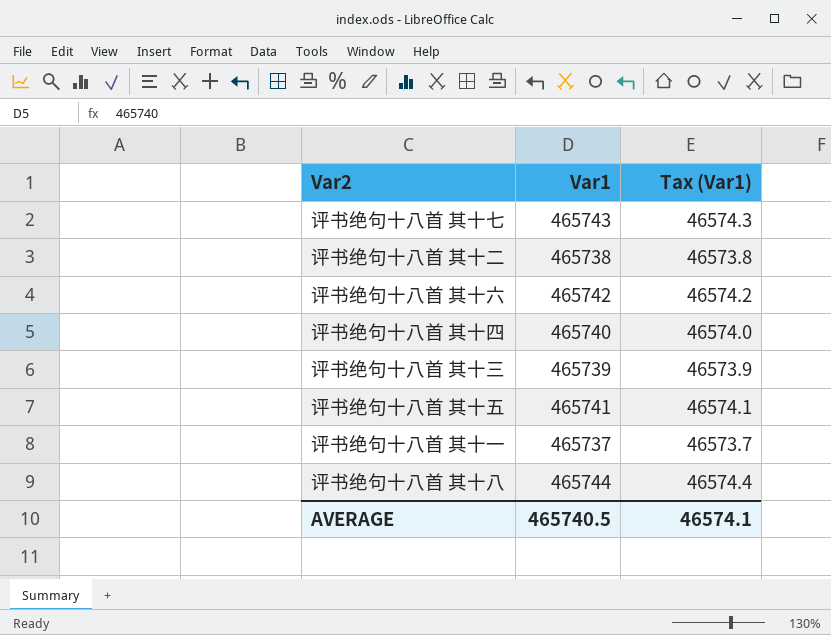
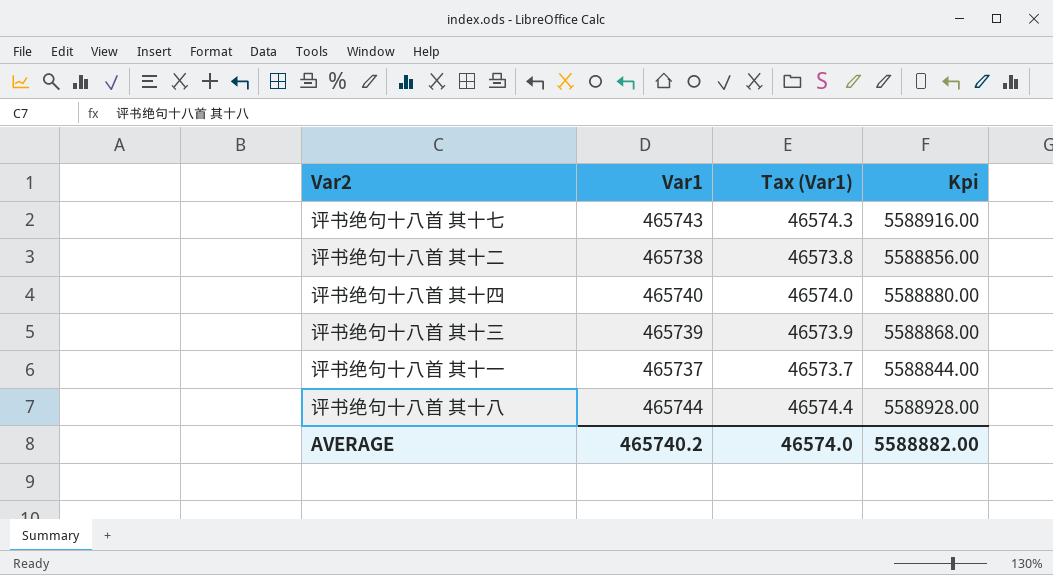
column Kpi | formula: none -> [Var1] * 12
row 评书绝句十八首 其十六: 465742 | 46574.2 -> none
row 评书绝句十八首 其十五: 465741 | 46574.1 -> none
AVERAGE | Var1: 465740.5 -> 465740.2
AVERAGE | Tax (Var1): 46574.1 -> 46574.0

